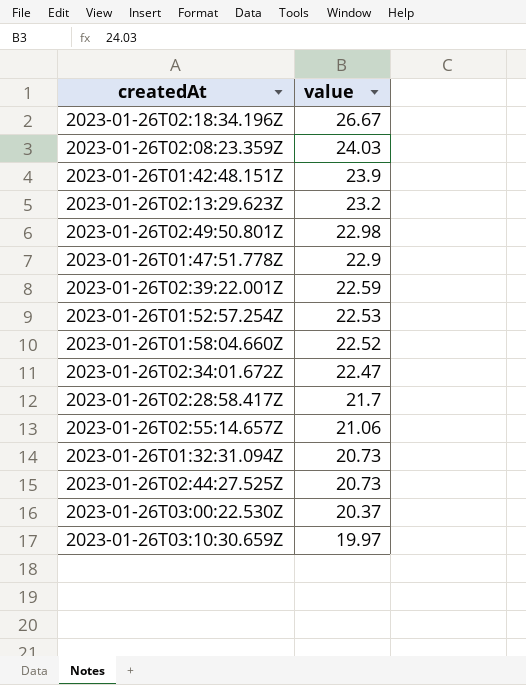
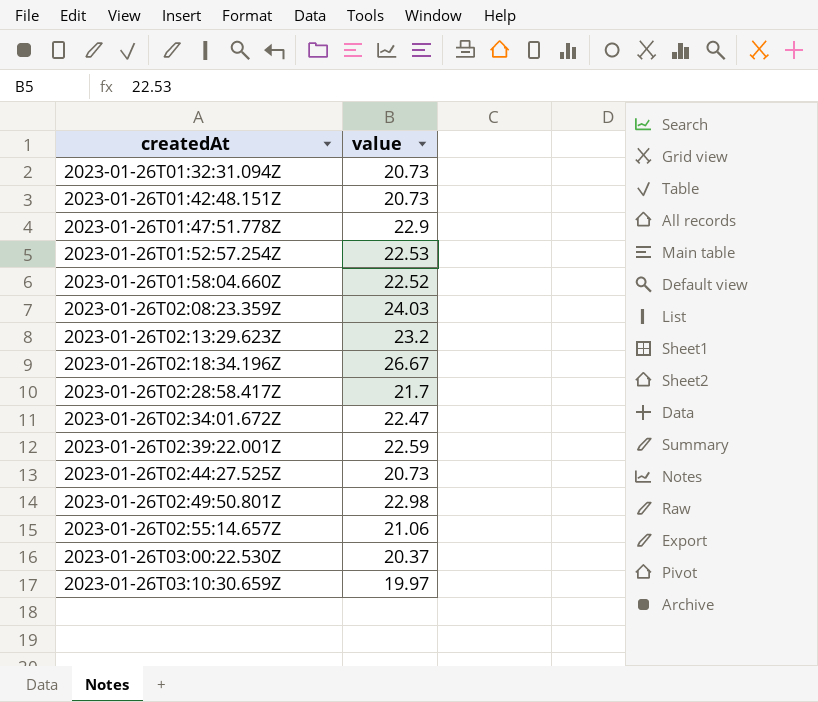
row order: value descending -> createdAt ascending
2023-01-26T01:42:48.151Z | value: 23.9 -> 20.73

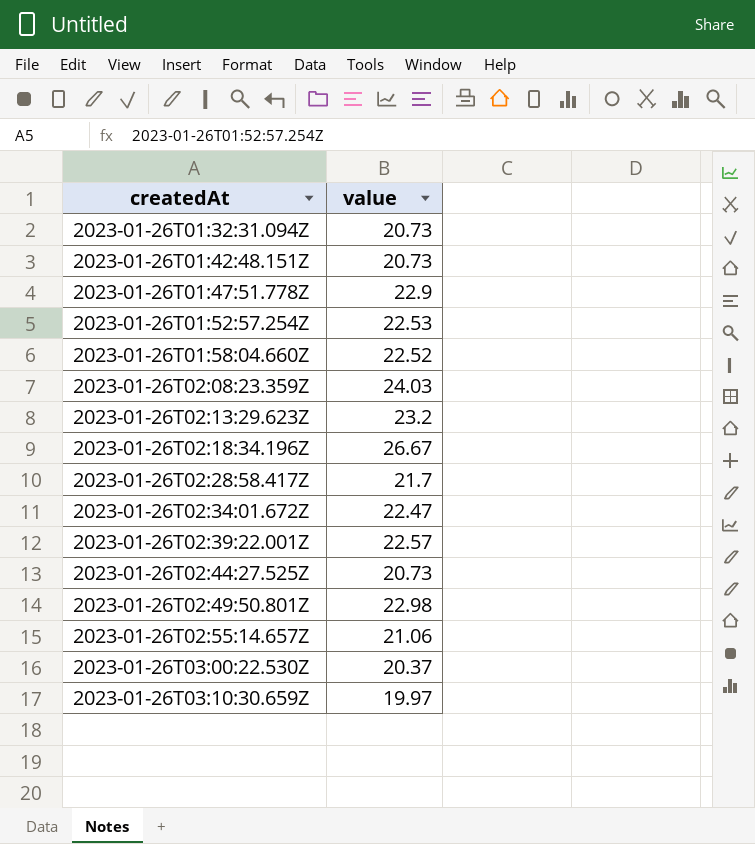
2023-01-26T02:39:22.001Z | value: 22.59 -> 22.57

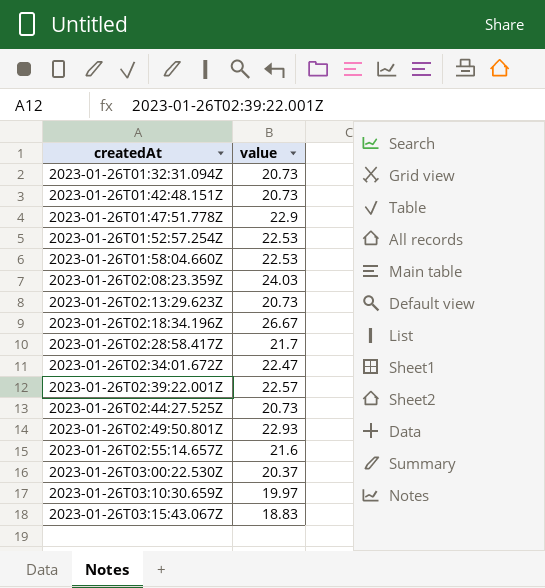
2023-01-26T01:58:04.660Z | value: 22.52 -> 22.53
2023-01-26T02:13:29.623Z | value: 23.2 -> 20.73
2023-01-26T02:49:50.801Z | value: 22.98 -> 22.93
2023-01-26T02:55:14.657Z | value: 21.06 -> 21.6
row 2023-01-26T03:15:43.067Z: none -> 18.83

